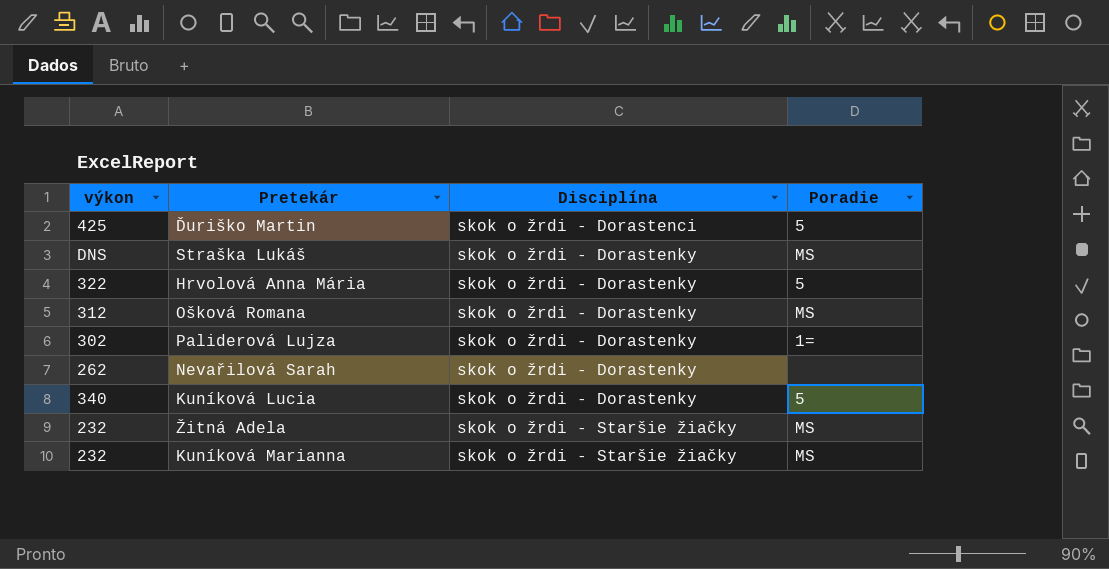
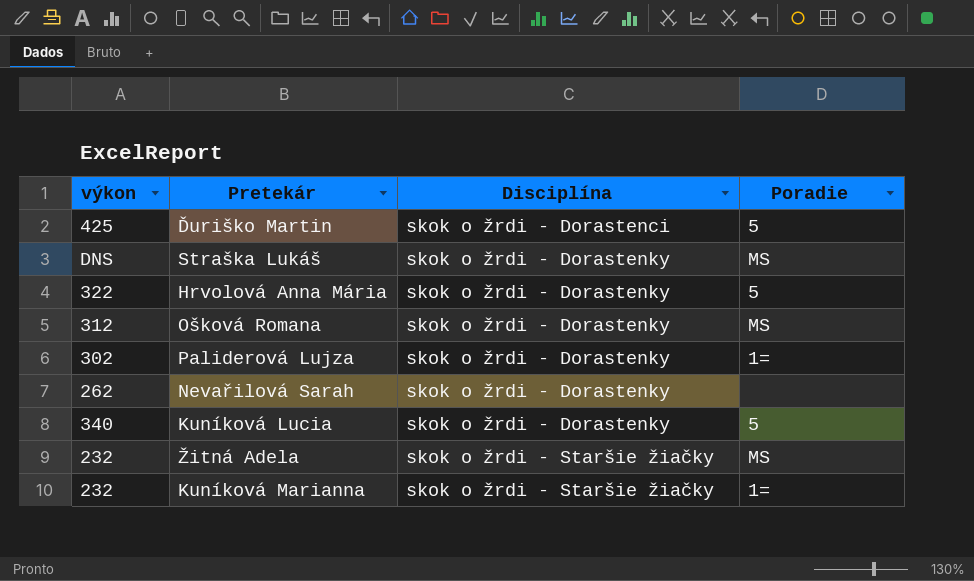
Kuníková Marianna | Poradie: MS -> 1=

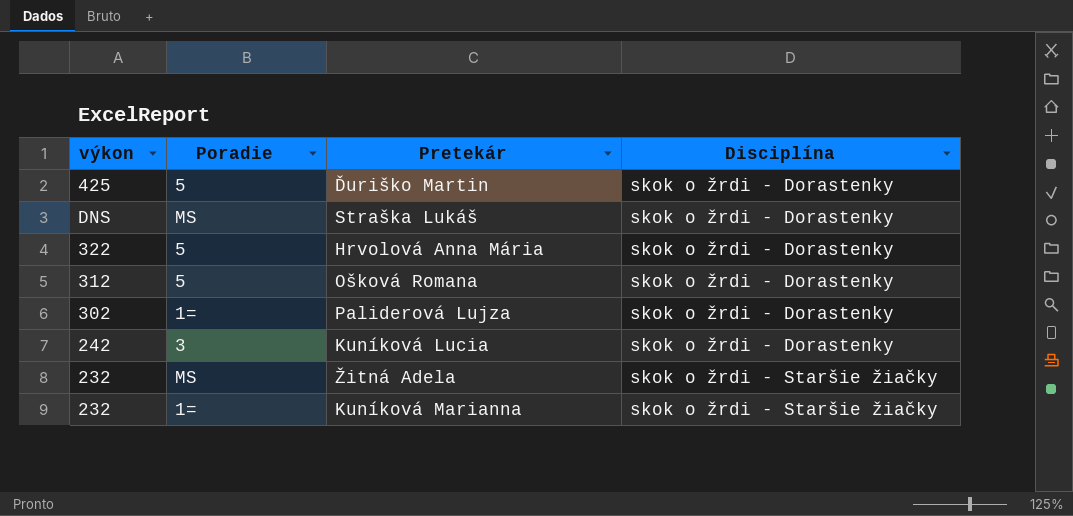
column Poradie | position: 4 -> 2
row Nevařilová Sarah: 262 | skok o žrdi - Dorastenky | none -> none
Ďuriško Martin | Disciplína: skok o žrdi - Dorastenci -> skok o žrdi - Dorastenky
Ošková Romana | Poradie: MS -> 5
Kuníková Lucia | výkon: 340 -> 242
Kuníková Lucia | Poradie: 5 -> 3

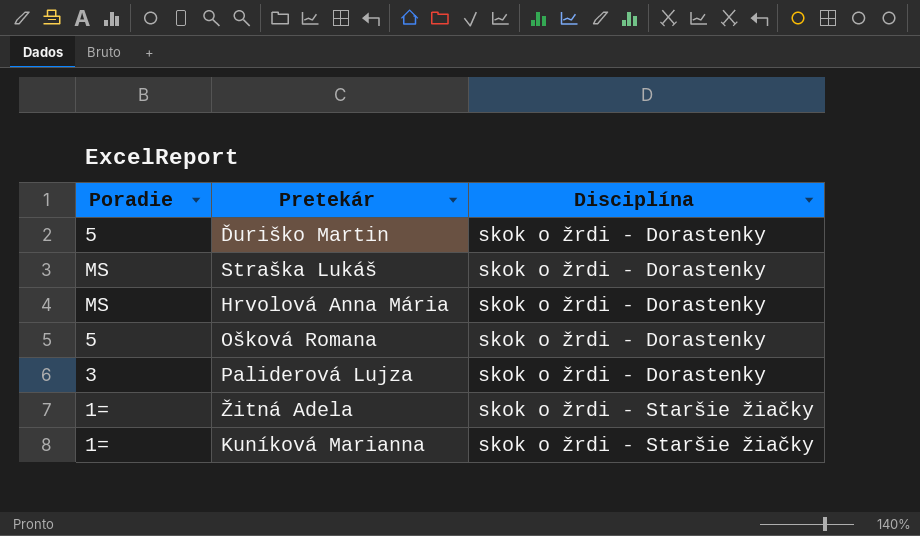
column výkon | position: 1 -> none
row Kuníková Lucia: 242 | 3 | skok o žrdi - Dorastenky -> none
Hrvolová Anna Mária | Poradie: 5 -> MS
Paliderová Lujza | Poradie: 1= -> 3
Žitná Adela | Poradie: MS -> 1=

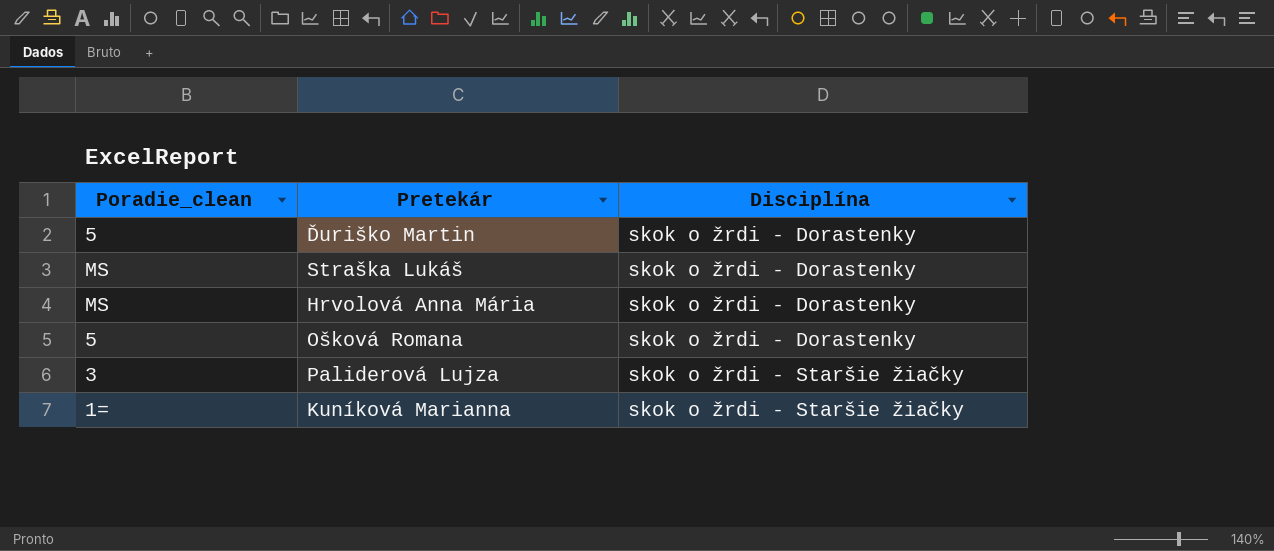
column name: Poradie -> Poradie_clean
row Žitná Adela: 1= | skok o žrdi - Staršie žiačky -> none
Paliderová Lujza | Disciplína: skok o žrdi - Dorastenky -> skok o žrdi - Staršie žiačky

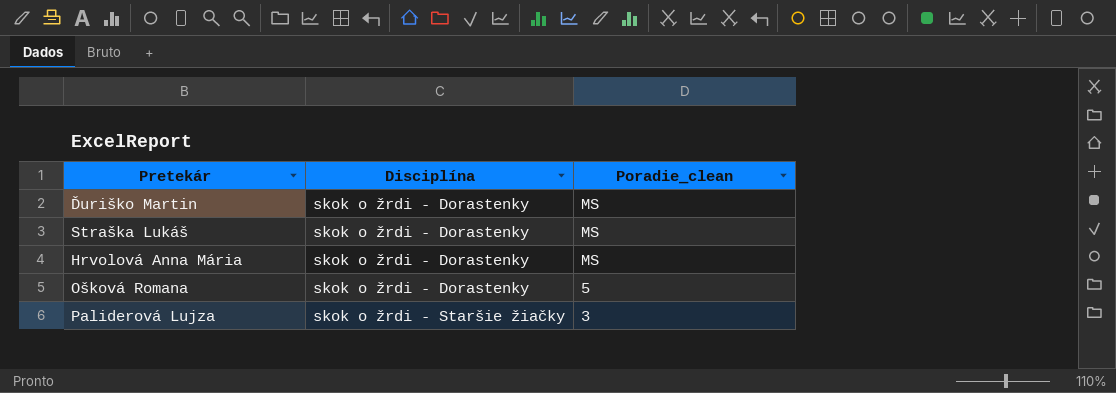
column Poradie_clean | position: 1 -> 3
row Kuníková Marianna: 1= | skok o žrdi - Staršie žiačky -> none
Ďuriško Martin | Poradie_clean: 5 -> MS

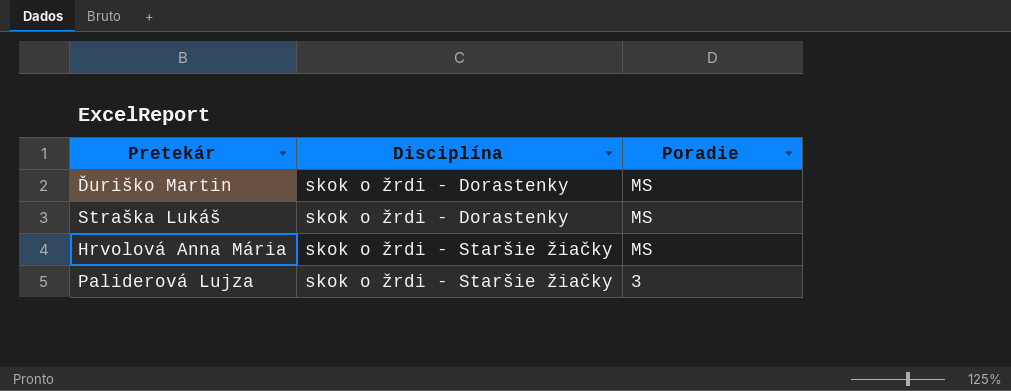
column name: Poradie_clean -> Poradie
row Ošková Romana: skok o žrdi - Dorastenky | 5 -> none
Hrvolová Anna Mária | Disciplína: skok o žrdi - Dorastenky -> skok o žrdi - Staršie žiačky

